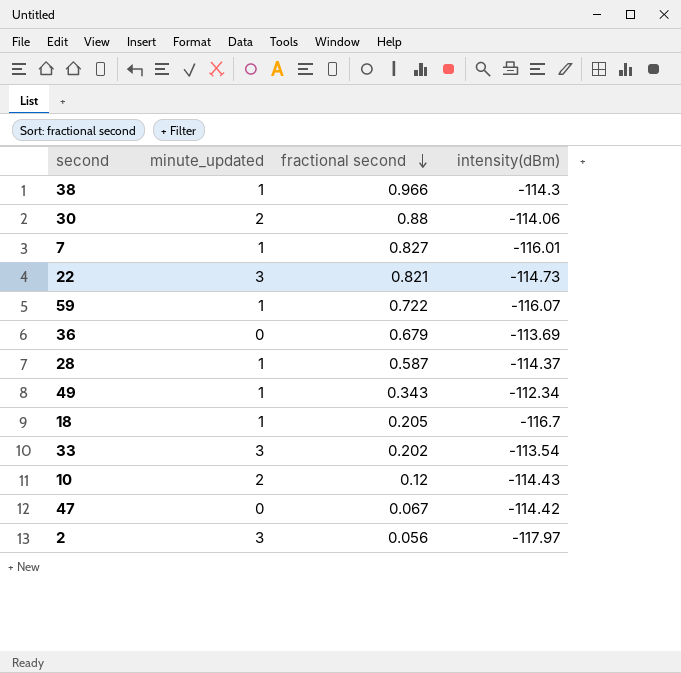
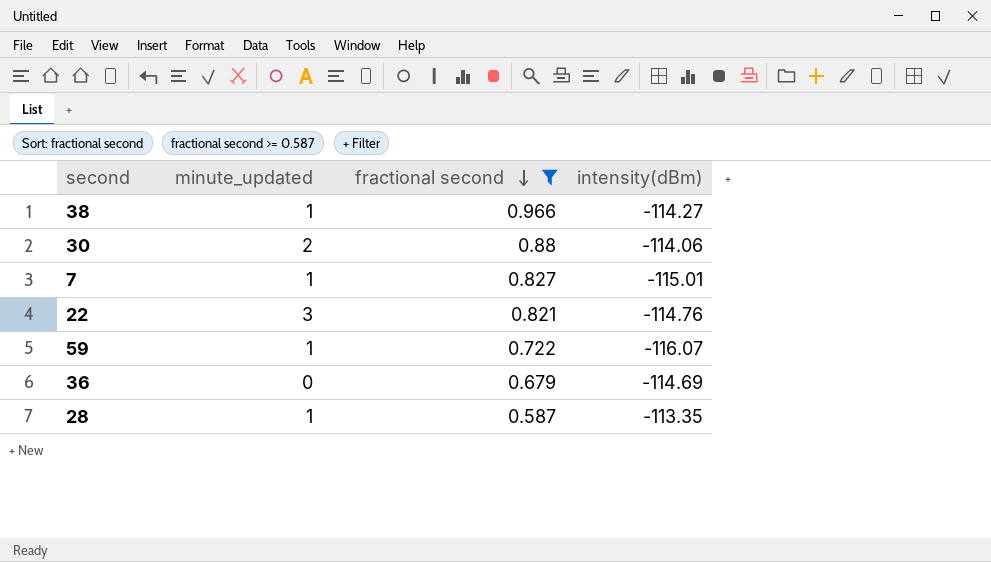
filter: none -> fractional second >= 0.587
38 | intensity(dBm): -114.3 -> -114.27
7 | intensity(dBm): -116.01 -> -115.01
22 | intensity(dBm): -114.73 -> -114.76
36 | intensity(dBm): -113.69 -> -114.69
28 | intensity(dBm): -114.37 -> -113.35

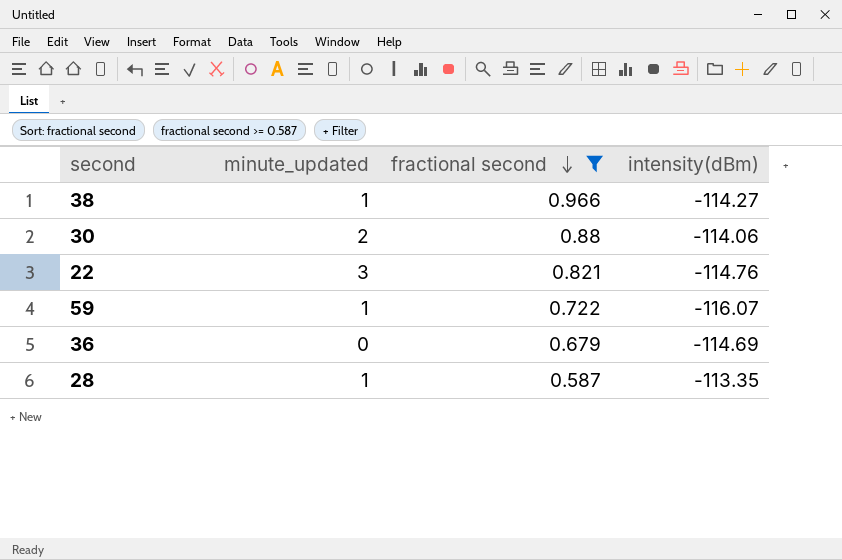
row 7: 1 | 0.827 | -115.01 -> none

